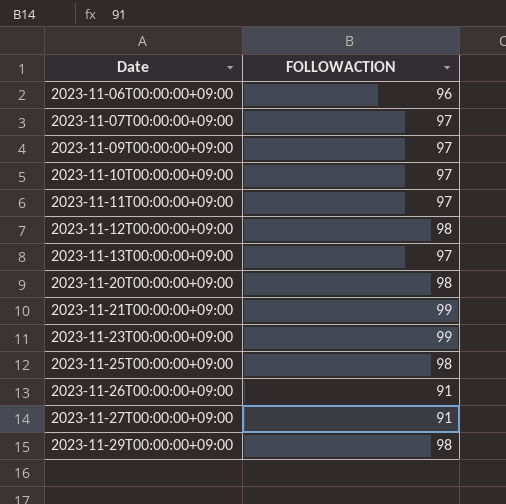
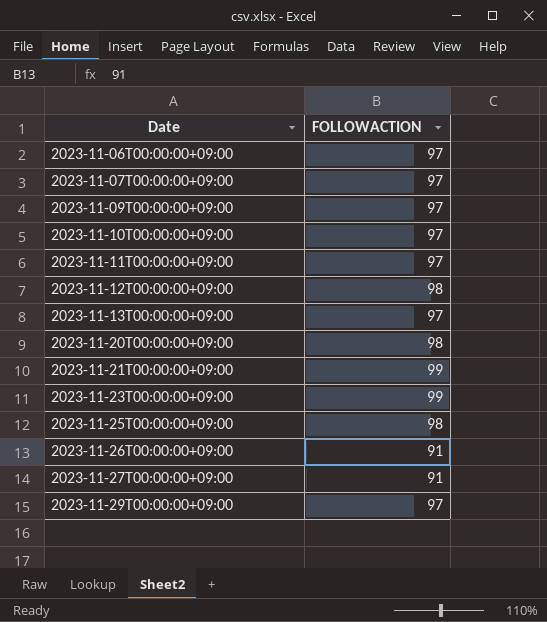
2023-11-06T00:00:00+09:00 | FOLLOWACTION: 96 -> 97
2023-11-29T00:00:00+09:00 | FOLLOWACTION: 98 -> 97

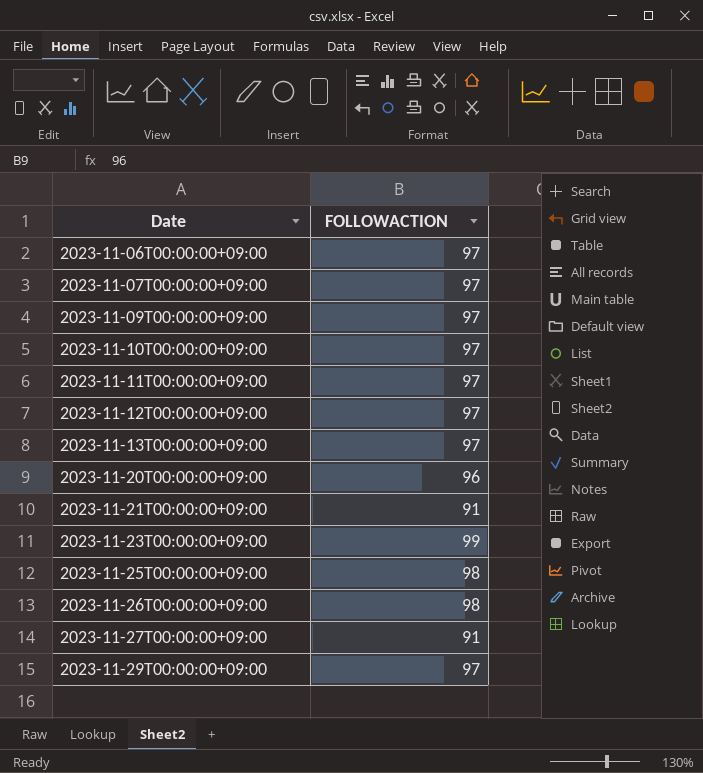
2023-11-12T00:00:00+09:00 | FOLLOWACTION: 98 -> 97
2023-11-20T00:00:00+09:00 | FOLLOWACTION: 98 -> 96
2023-11-21T00:00:00+09:00 | FOLLOWACTION: 99 -> 91
2023-11-26T00:00:00+09:00 | FOLLOWACTION: 91 -> 98

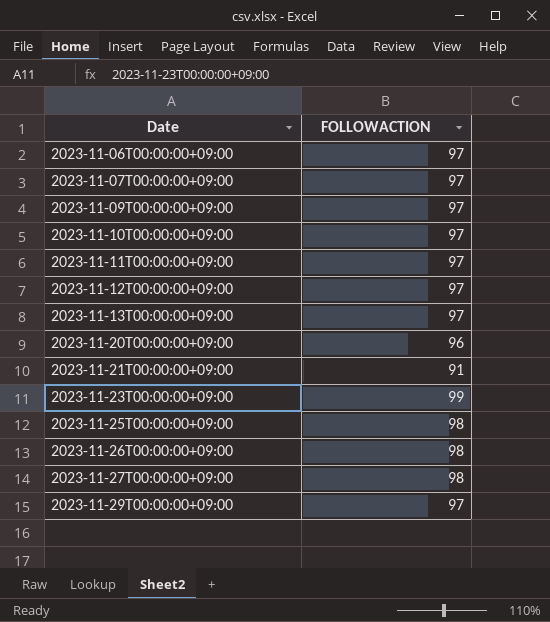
2023-11-27T00:00:00+09:00 | FOLLOWACTION: 91 -> 98

